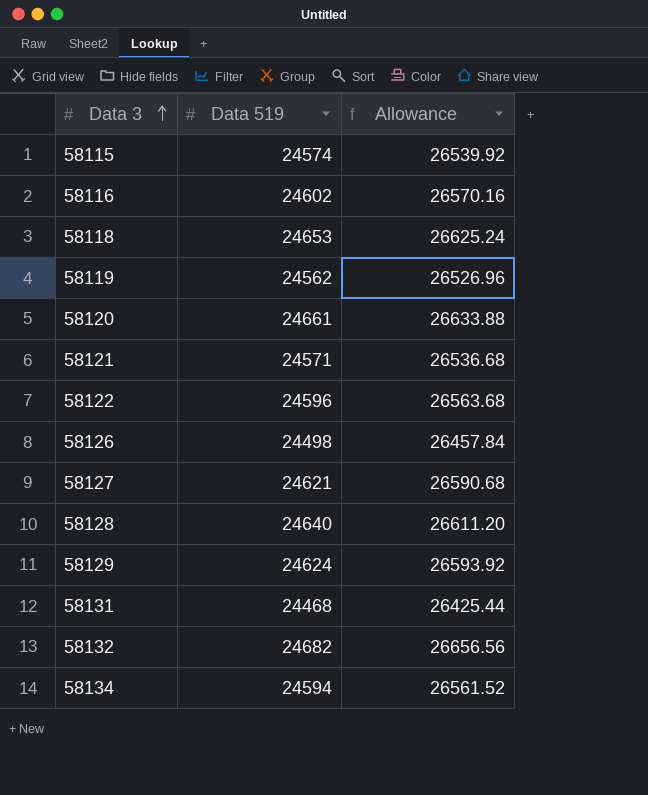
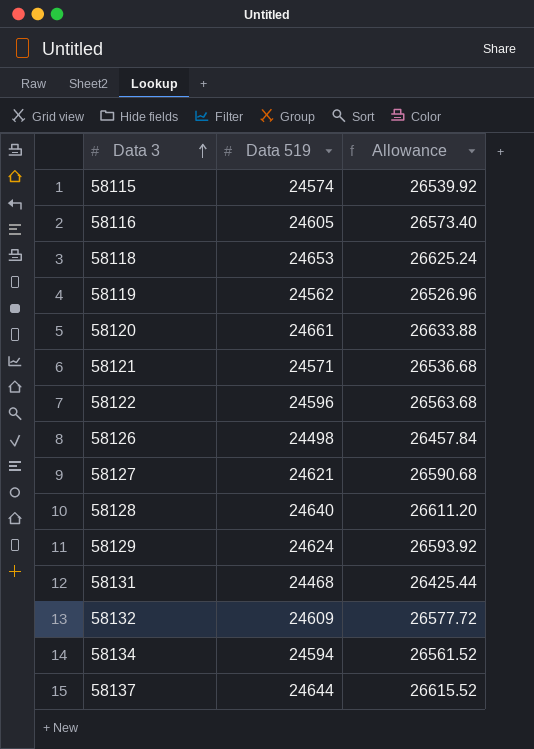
58116 | Data 519: 24602 -> 24605
58116 | Allowance: 26570.16 -> 26573.40
58132 | Data 519: 24682 -> 24609
58132 | Allowance: 26656.56 -> 26577.72
row 58137: none -> 24644 | 26615.52

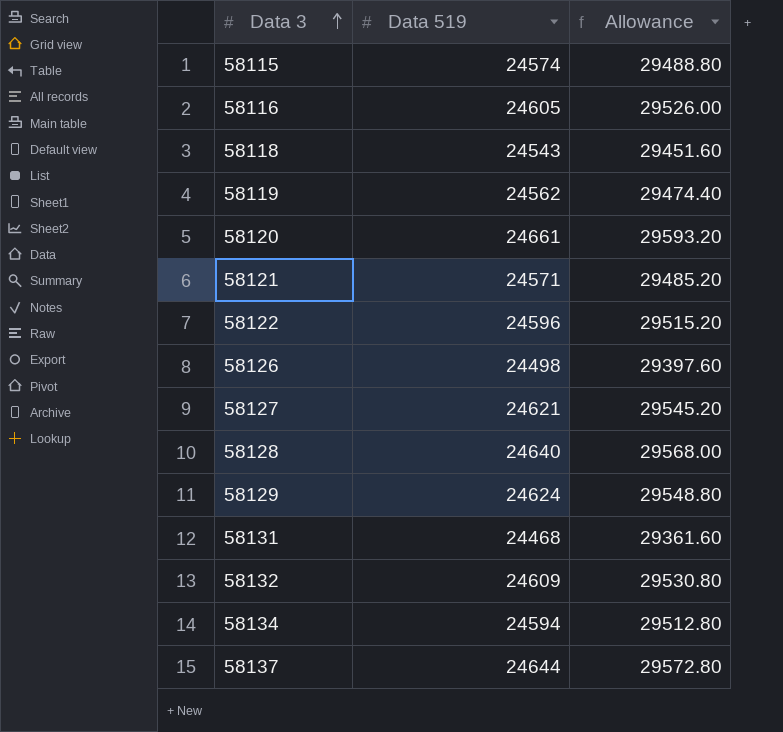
column Allowance | formula: [Data 519] * 1.08 -> [Data 519] * 1.2
58118 | Data 519: 24653 -> 24543

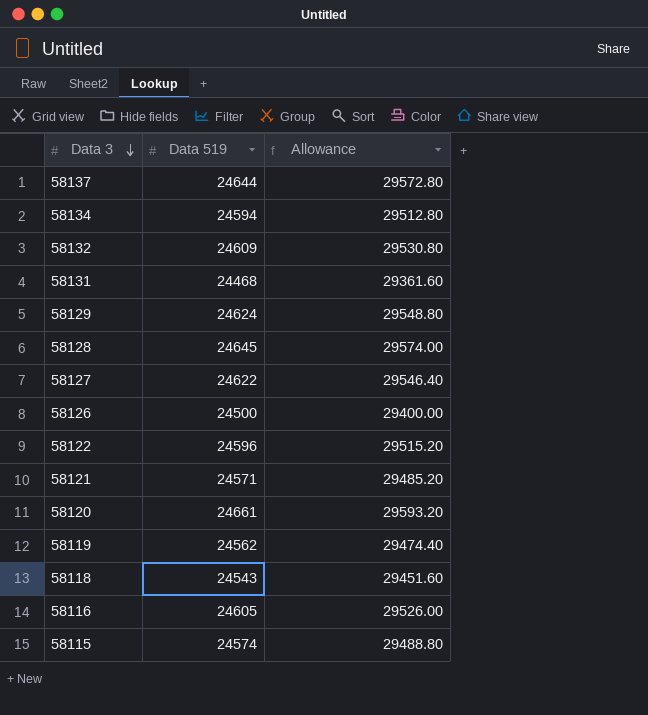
row order: Data 3 ascending -> Data 3 descending
58128 | Data 519: 24640 -> 24645
58128 | Allowance: 29568.00 -> 29574.00
58127 | Data 519: 24621 -> 24622
58127 | Allowance: 29545.20 -> 29546.40
58126 | Data 519: 24498 -> 24500
58126 | Allowance: 29397.60 -> 29400.00

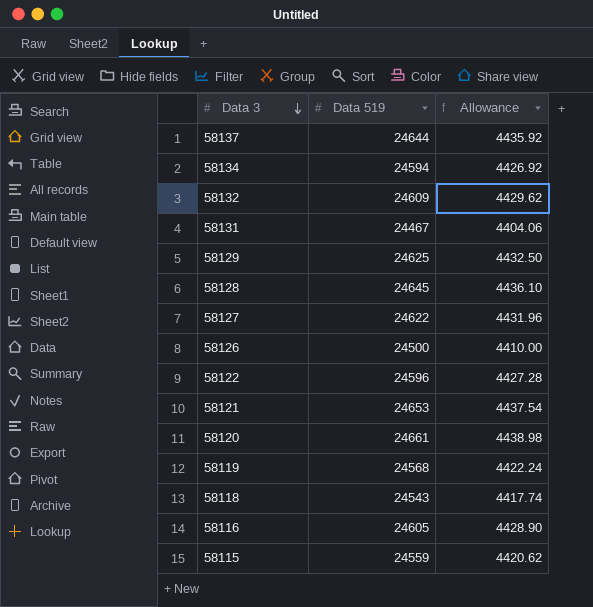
column Allowance | formula: [Data 519] * 1.2 -> [Data 519] * 0.18
58131 | Data 519: 24468 -> 24467
58129 | Data 519: 24624 -> 24625
58121 | Data 519: 24571 -> 24653
58119 | Data 519: 24562 -> 24568
58115 | Data 519: 24574 -> 24559

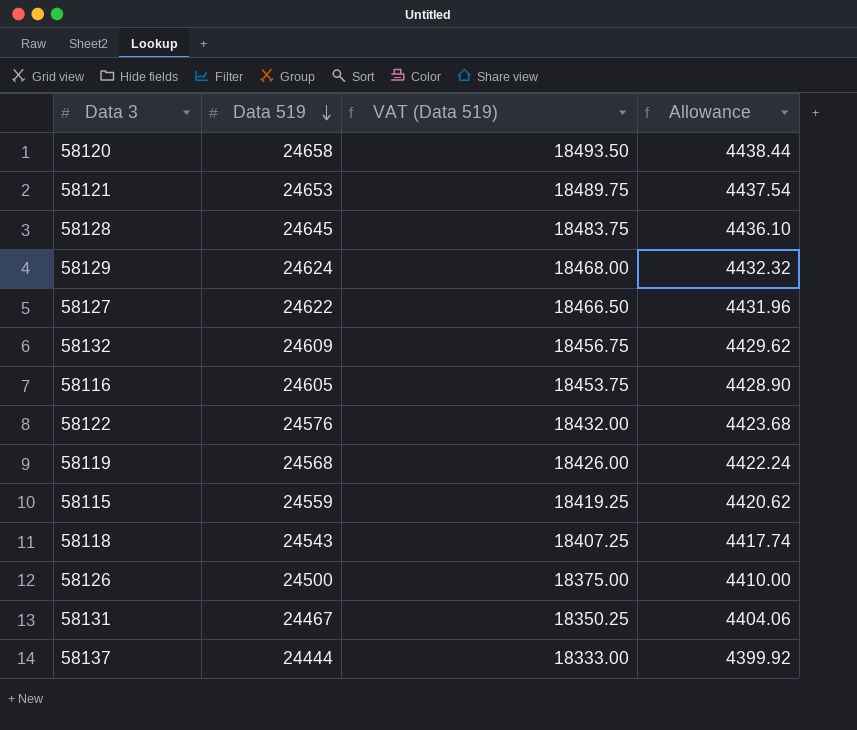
row order: Data 3 descending -> Data 519 descending
column VAT (Data 519) | formula: none -> [Data 519] * 0.75
row 58134: 24594 | 4426.92 -> none
58120 | Data 519: 24661 -> 24658
58120 | Allowance: 4438.98 -> 4438.44
58129 | Data 519: 24625 -> 24624
58129 | Allowance: 4432.50 -> 4432.32
58122 | Data 519: 24596 -> 24576
58122 | Allowance: 4427.28 -> 4423.68
58137 | Data 519: 24644 -> 24444
58137 | Allowance: 4435.92 -> 4399.92

